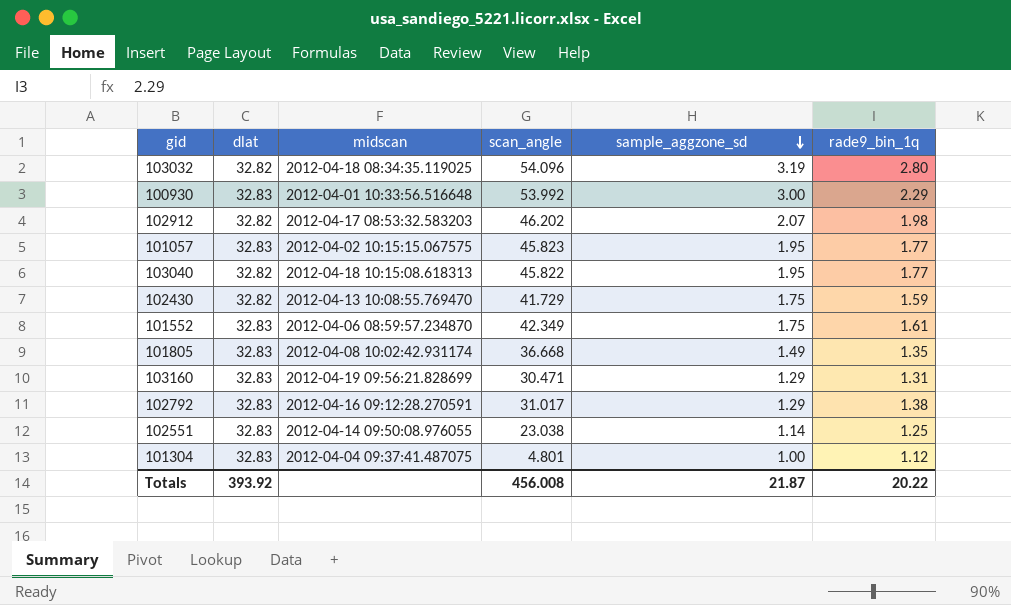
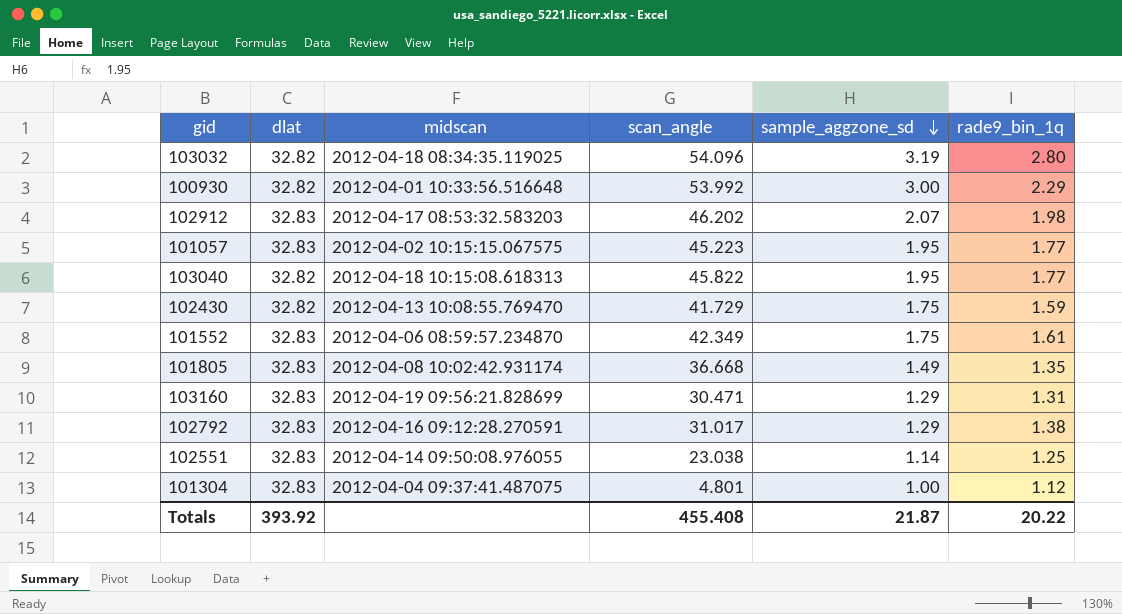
100930 | dlat: 32.83 -> 32.82
102912 | dlat: 32.82 -> 32.83
101057 | scan_angle: 45.823 -> 45.223
Totals | scan_angle: 456.008 -> 455.408

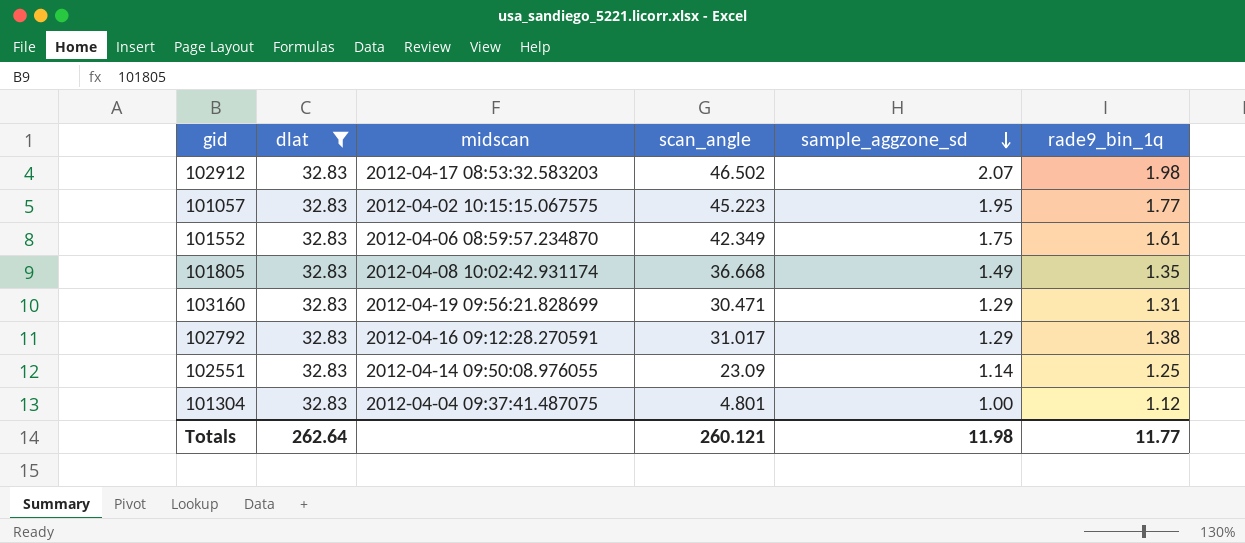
filter: none -> dlat = 32.83
102912 | scan_angle: 46.202 -> 46.502
102551 | scan_angle: 23.038 -> 23.09
Totals | dlat: 393.92 -> 262.64
Totals | scan_angle: 455.408 -> 260.121
Totals | sample_aggzone_sd: 21.87 -> 11.98
Totals | rade9_bin_1q: 20.22 -> 11.77

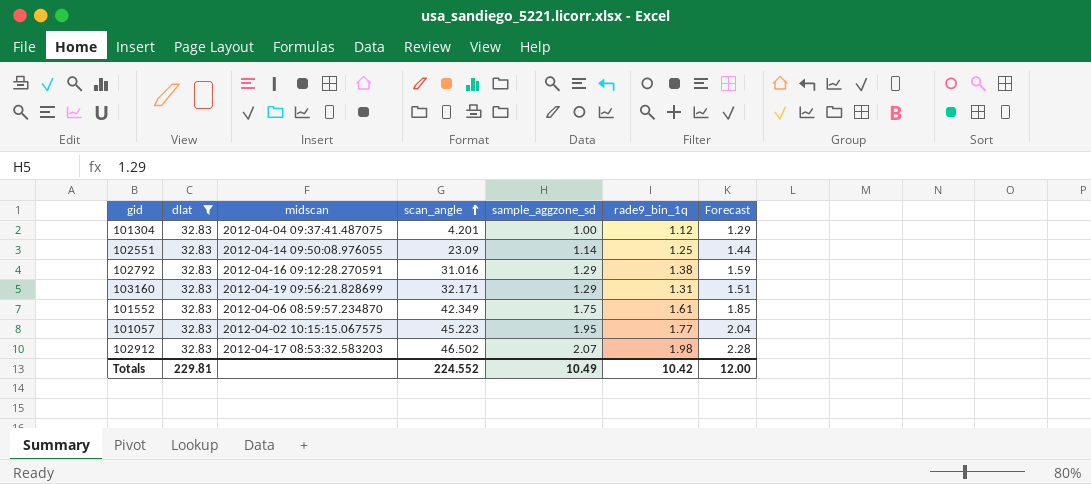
row order: sample_aggzone_sd descending -> scan_angle ascending
column Forecast | formula: none -> [rade9_bin_1q] * 1.15
row 101805: 32.83 | 2012-04-08 10:02:42.931174 | 36.668 | 1.49 | 1.35 -> none
101304 | scan_angle: 4.801 -> 4.201
102792 | scan_angle: 31.017 -> 31.016
103160 | scan_angle: 30.471 -> 32.171
Totals | dlat: 262.64 -> 229.81
Totals | scan_angle: 260.121 -> 224.552
Totals | sample_aggzone_sd: 11.98 -> 10.49
Totals | rade9_bin_1q: 11.77 -> 10.42

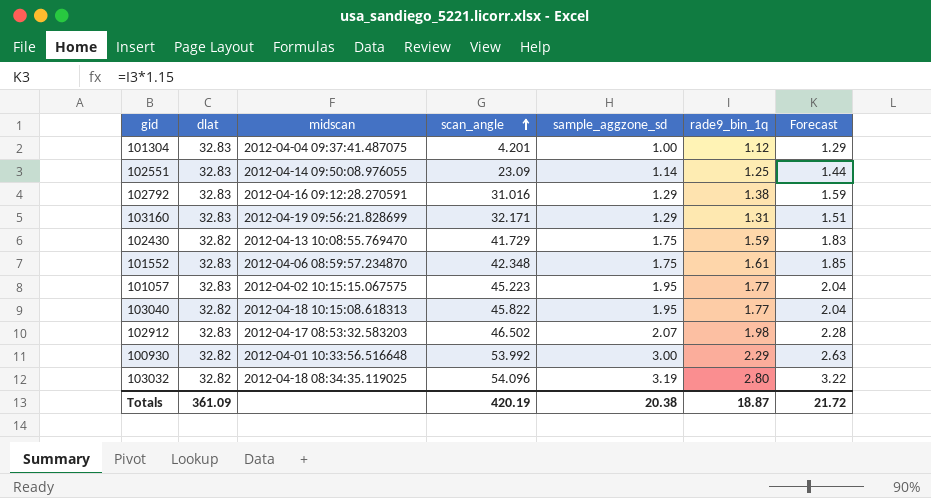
filter: dlat = 32.83 -> none
101552 | scan_angle: 42.349 -> 42.348
Totals | dlat: 229.81 -> 361.09
Totals | scan_angle: 224.552 -> 420.19
Totals | sample_aggzone_sd: 10.49 -> 20.38
Totals | rade9_bin_1q: 10.42 -> 18.87
Totals | Forecast: 12.00 -> 21.72

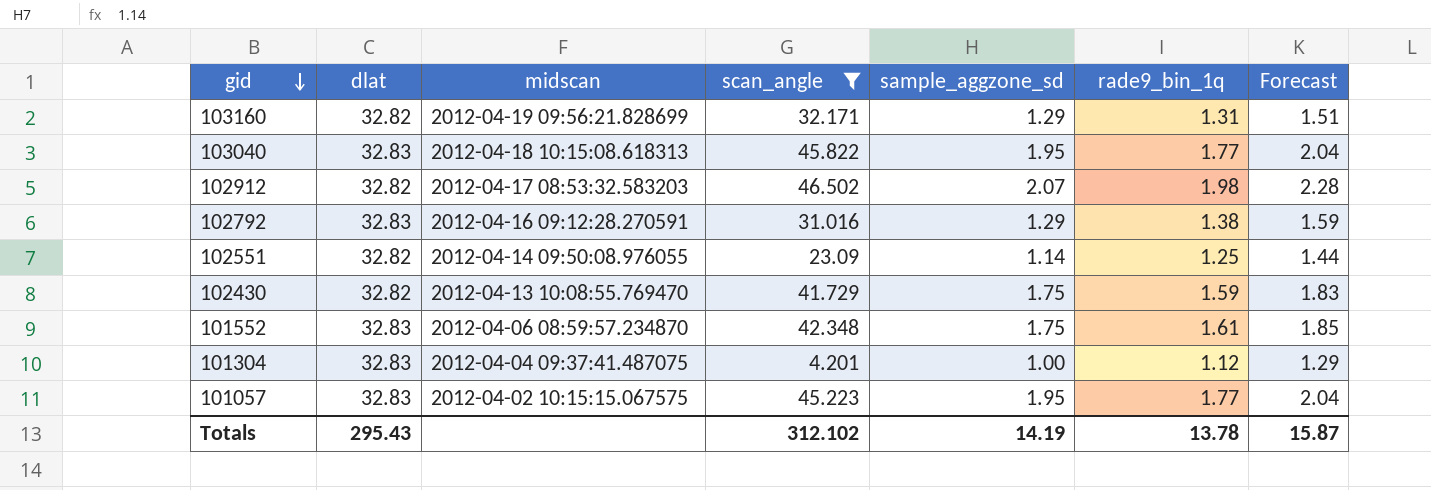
filter: none -> scan_angle <= 46.502
row order: scan_angle ascending -> gid descending
103160 | dlat: 32.83 -> 32.82
103040 | dlat: 32.82 -> 32.83
102912 | dlat: 32.83 -> 32.82
102551 | dlat: 32.83 -> 32.82
Totals | dlat: 361.09 -> 295.43
Totals | scan_angle: 420.19 -> 312.102
Totals | sample_aggzone_sd: 20.38 -> 14.19
Totals | rade9_bin_1q: 18.87 -> 13.78
Totals | Forecast: 21.72 -> 15.87

